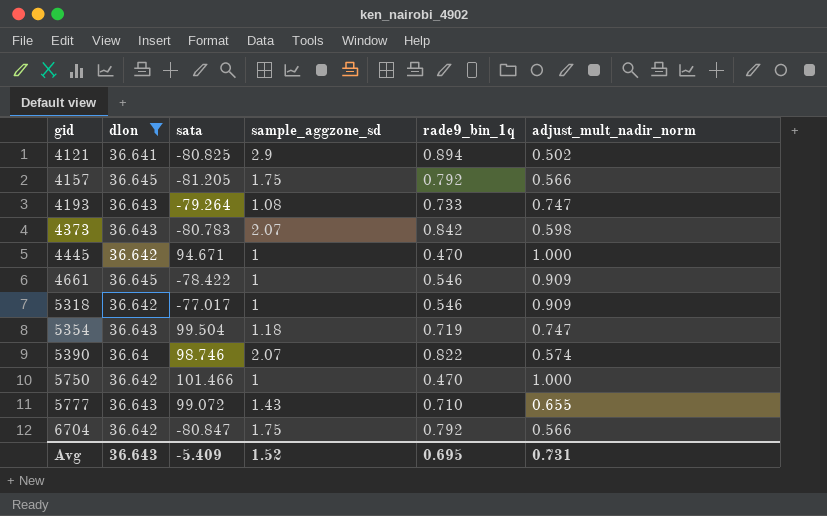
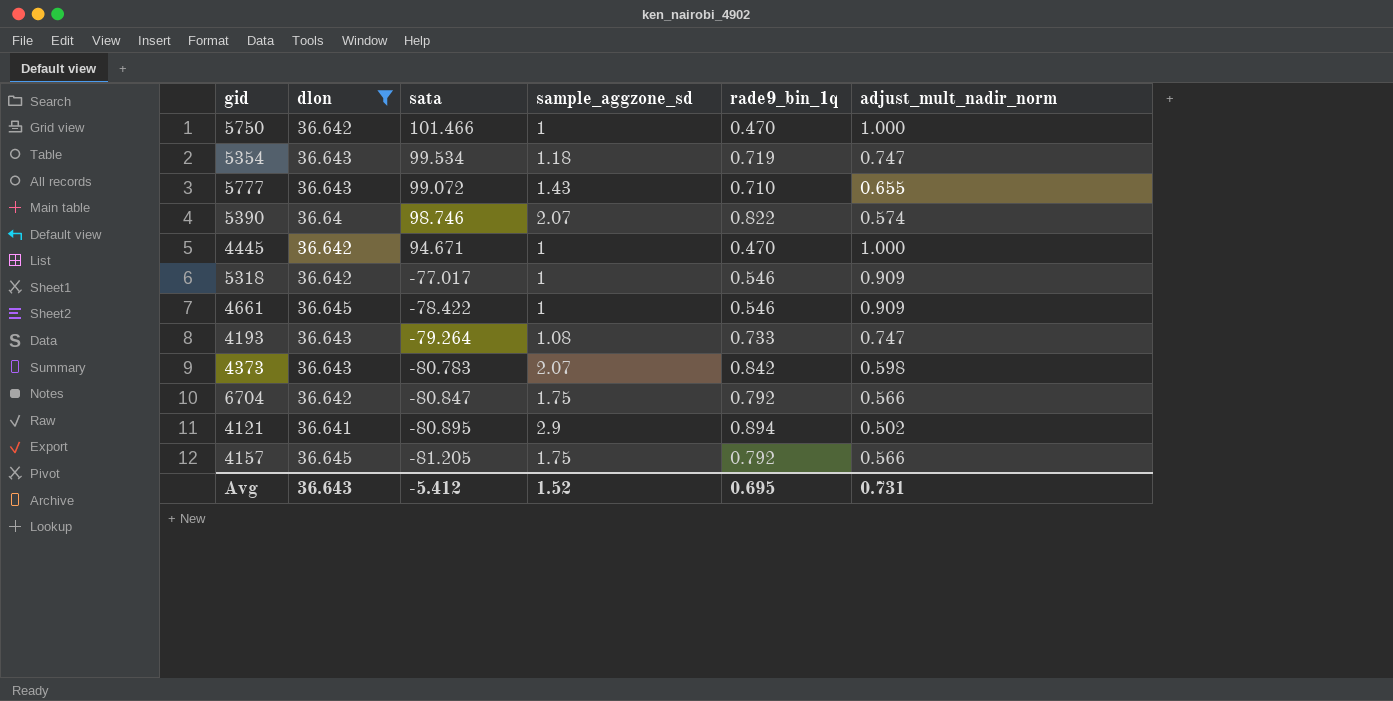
row order: gid ascending -> sata descending
5354 | sata: 99.504 -> 99.534
4121 | sata: -80.825 -> -80.895
Avg | sata: -5.409 -> -5.412

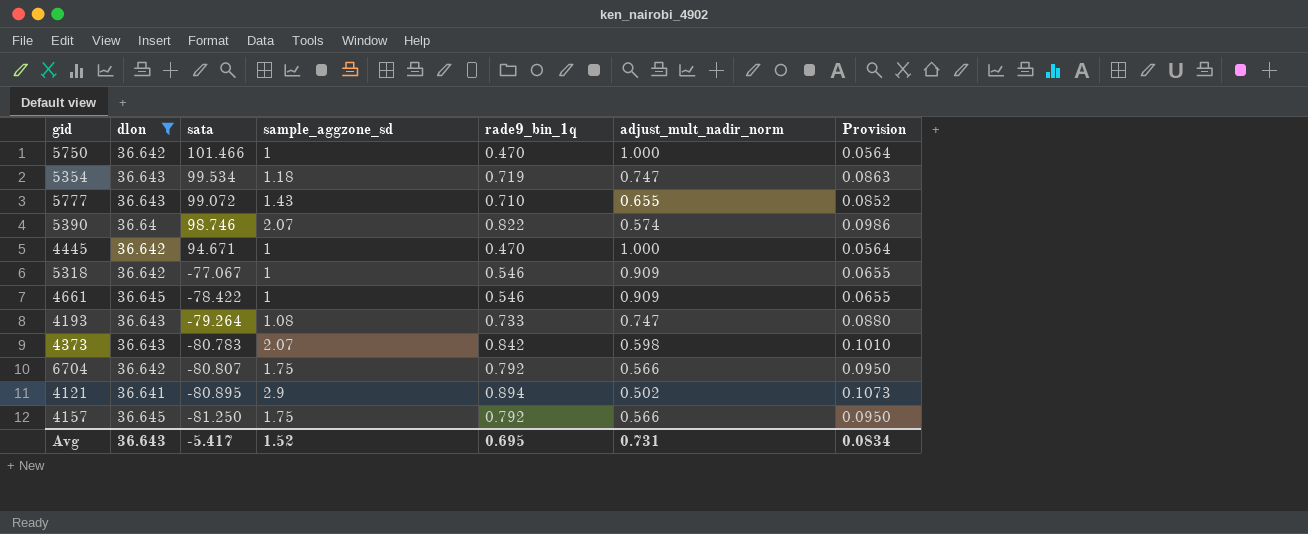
column Provision | formula: none -> [rade9_bin_1q] * 0.12
5318 | sata: -77.017 -> -77.067
6704 | sata: -80.847 -> -80.807
4157 | sata: -81.205 -> -81.250
Avg | sata: -5.412 -> -5.417

